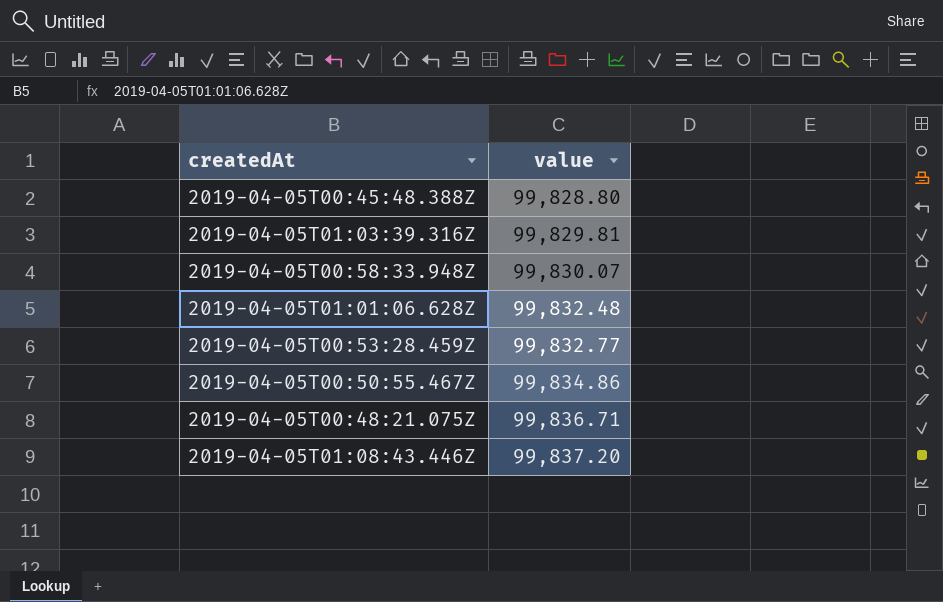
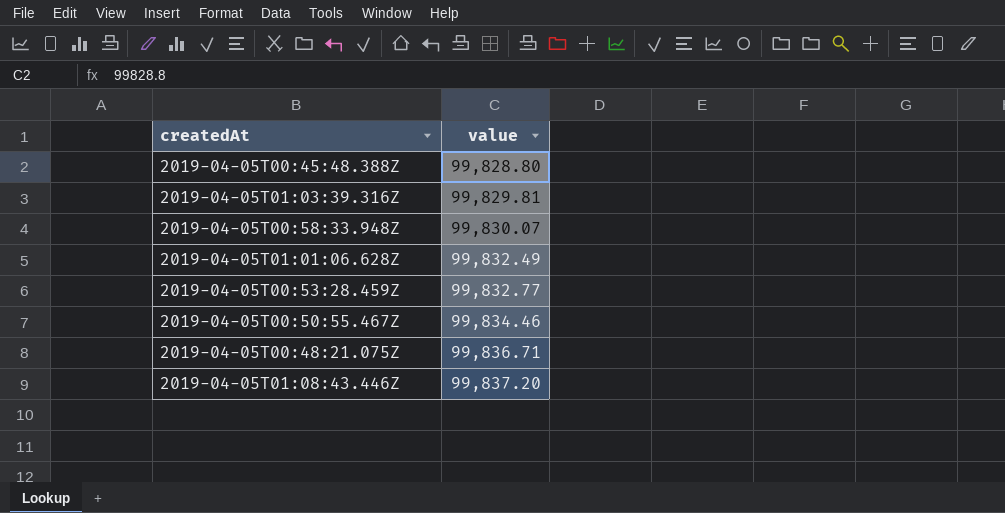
2019-04-05T01:01:06.628Z | value: 99,832.48 -> 99,832.49
2019-04-05T00:50:55.467Z | value: 99,834.86 -> 99,834.46

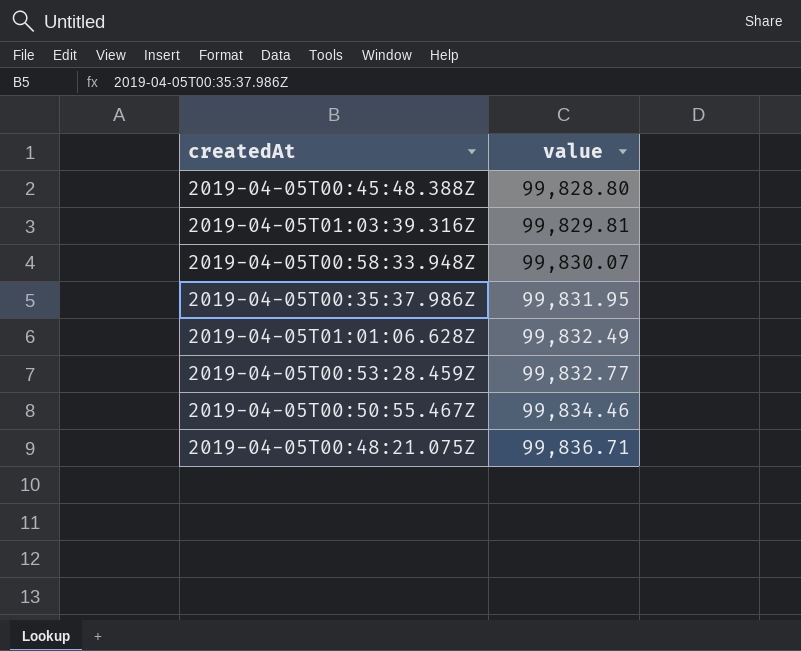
row 2019-04-05T01:08:43.446Z: 99,837.20 -> none
row 2019-04-05T00:35:37.986Z: none -> 99,831.95

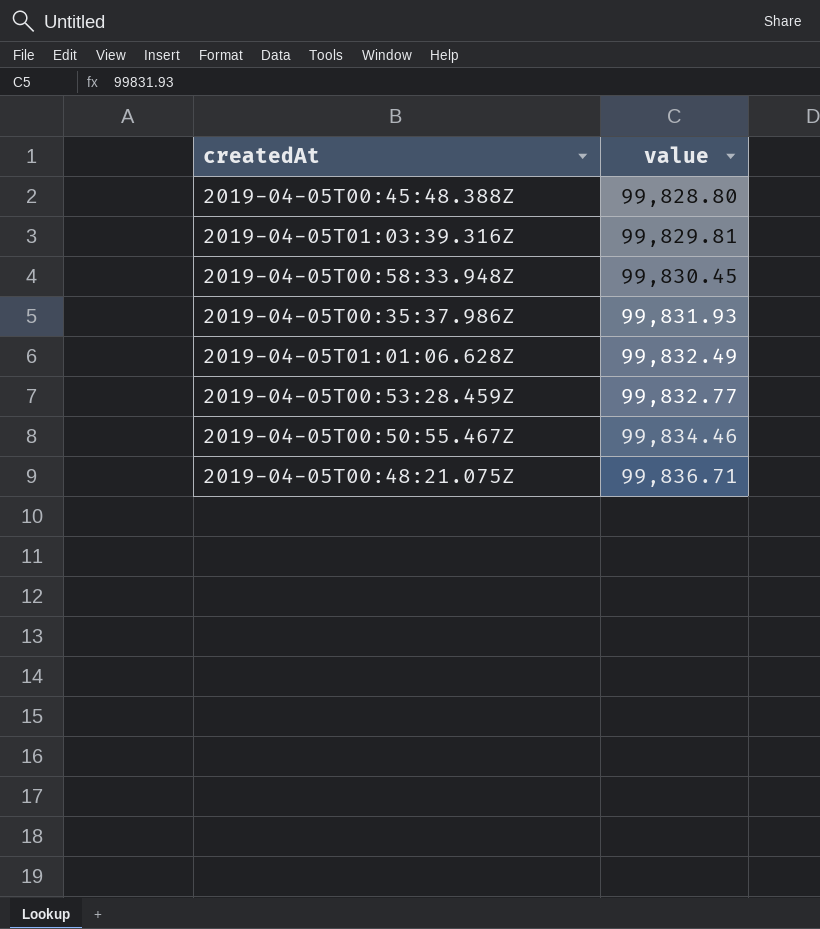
2019-04-05T00:58:33.948Z | value: 99,830.07 -> 99,830.45
2019-04-05T00:35:37.986Z | value: 99,831.95 -> 99,831.93

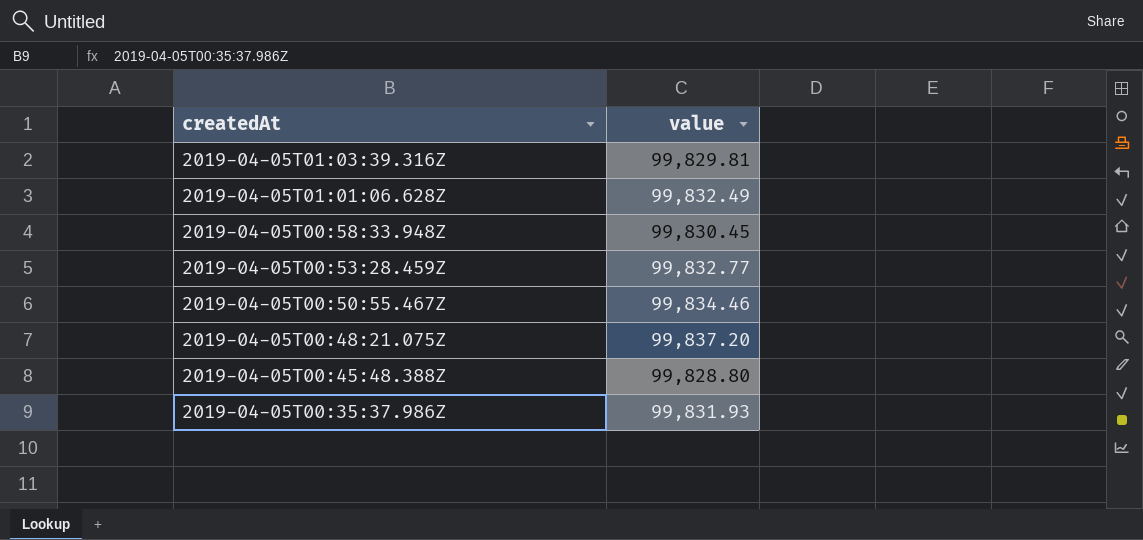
row order: value ascending -> createdAt descending
2019-04-05T00:48:21.075Z | value: 99,836.71 -> 99,837.20

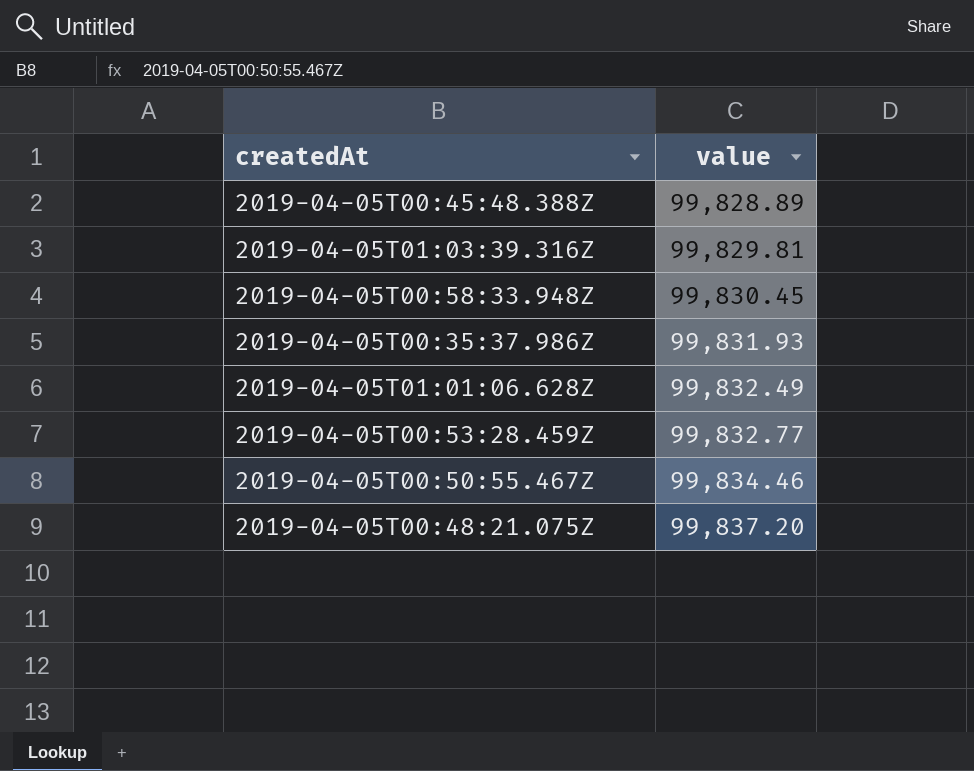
row order: createdAt descending -> value ascending
2019-04-05T00:45:48.388Z | value: 99,828.80 -> 99,828.89

